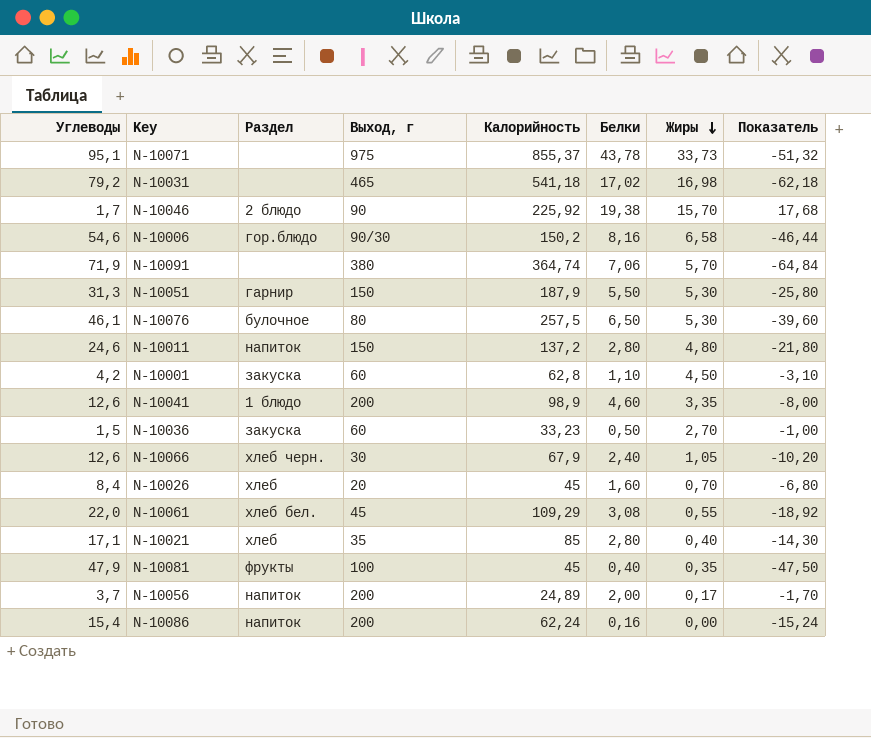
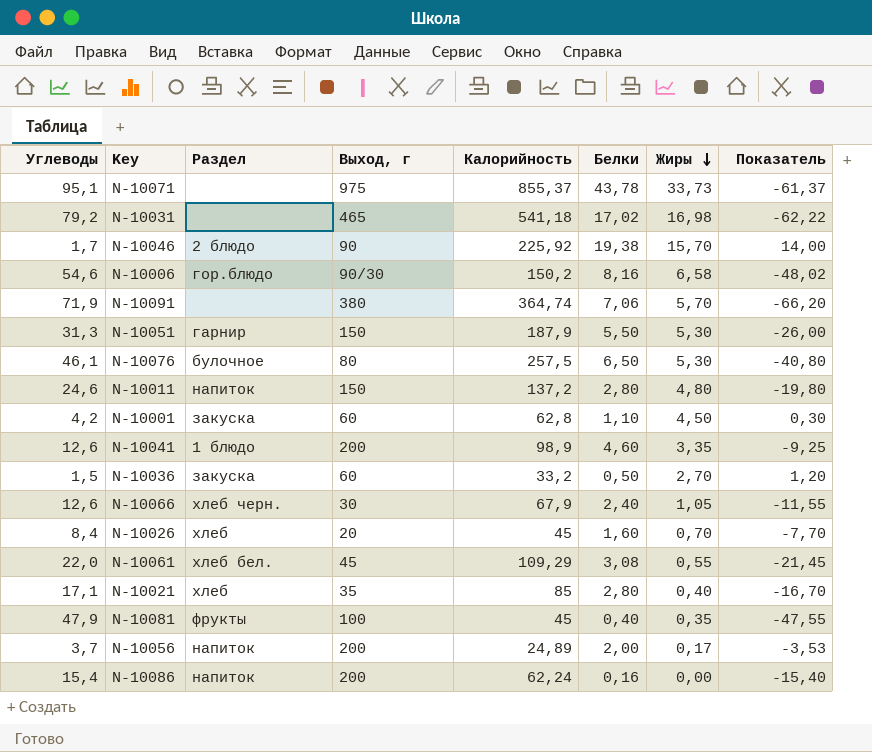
column Показатель | formula: [Белки] - [Углеводы] -> [Жиры] - [Углеводы]
N-10036 | Калорийность: 33,23 -> 33,2

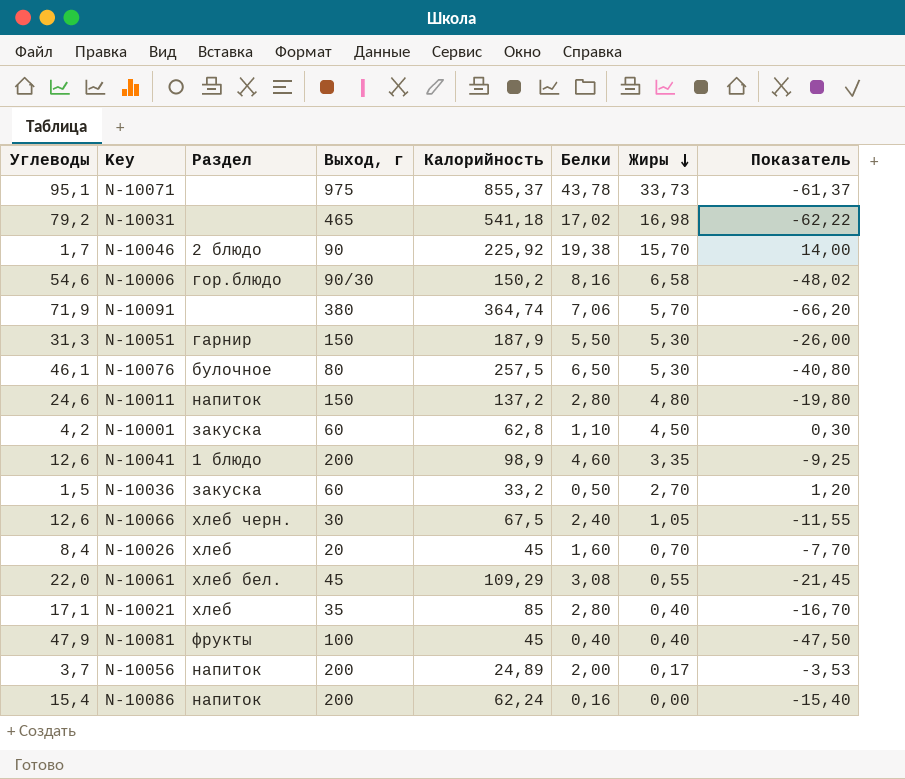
N-10066 | Калорийность: 67,9 -> 67,5
N-10081 | Жиры: 0,35 -> 0,40
N-10081 | Показатель: -47,55 -> -47,50

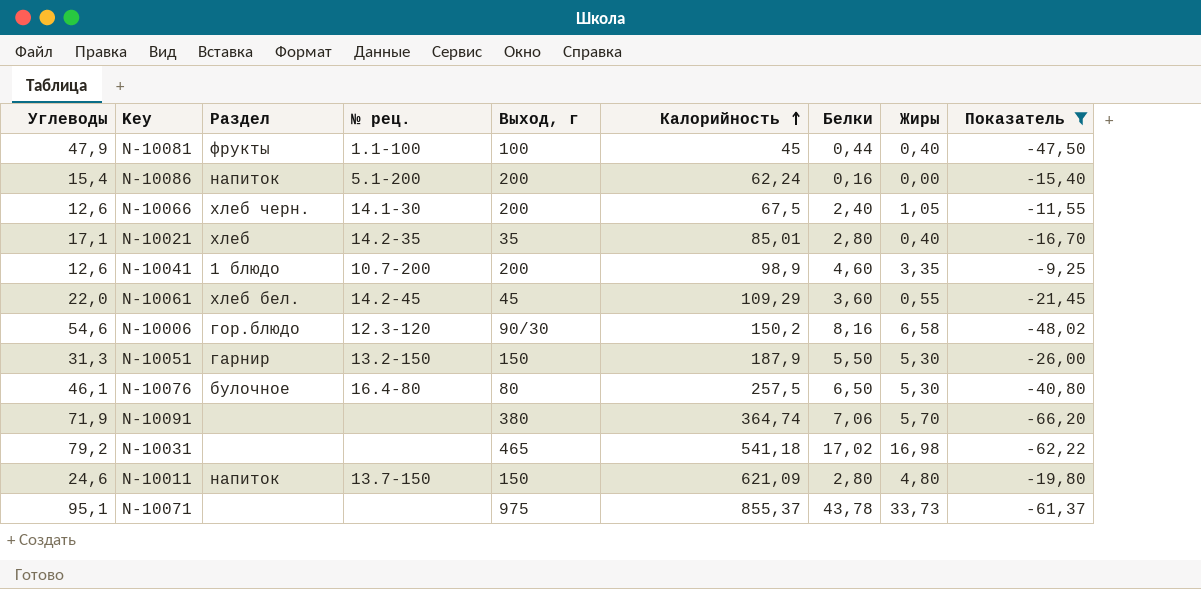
filter: none -> Показатель <= -9,25
row order: Жиры descending -> Калорийность ascending
column № рец. | position: none -> 4
N-10081 | Белки: 0,40 -> 0,44
N-10066 | Выход, г: 30 -> 200
N-10021 | Калорийность: 85 -> 85,01
N-10061 | Белки: 3,08 -> 3,60
N-10011 | Калорийность: 137,2 -> 621,09

